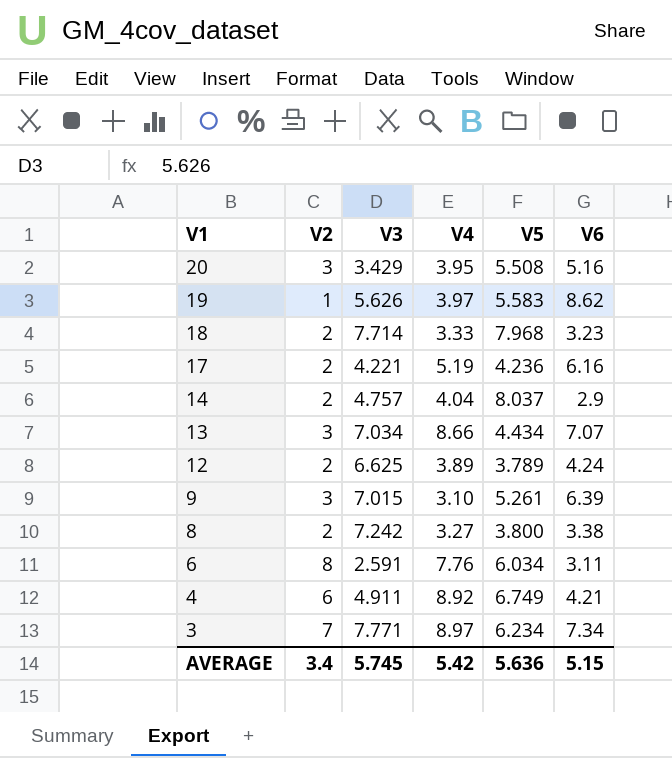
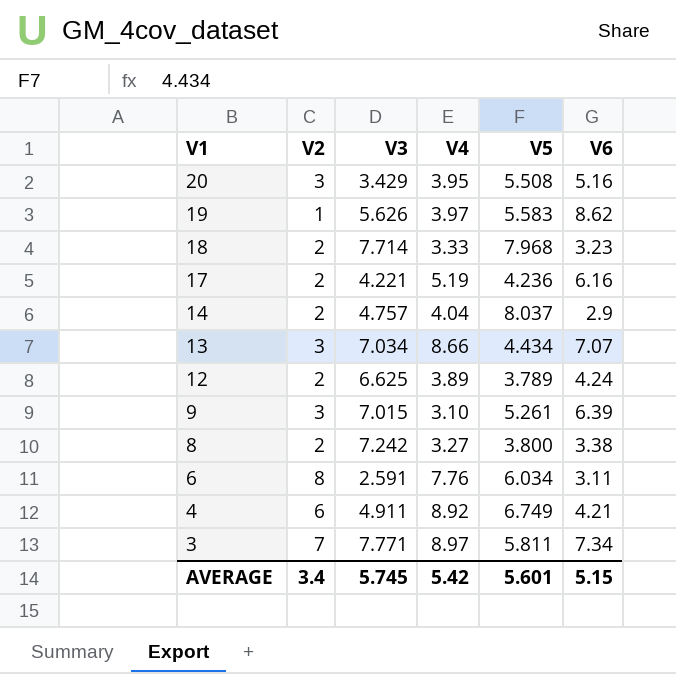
3 | V5: 6.234 -> 5.811
AVERAGE | V5: 5.636 -> 5.601

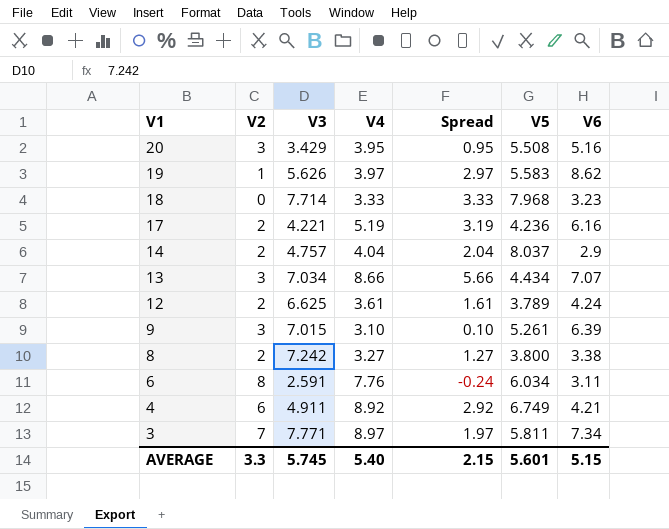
column Spread | formula: none -> [V4] - [V2]
18 | V2: 2 -> 0
12 | V4: 3.89 -> 3.61
AVERAGE | V2: 3.4 -> 3.3
AVERAGE | V4: 5.42 -> 5.40

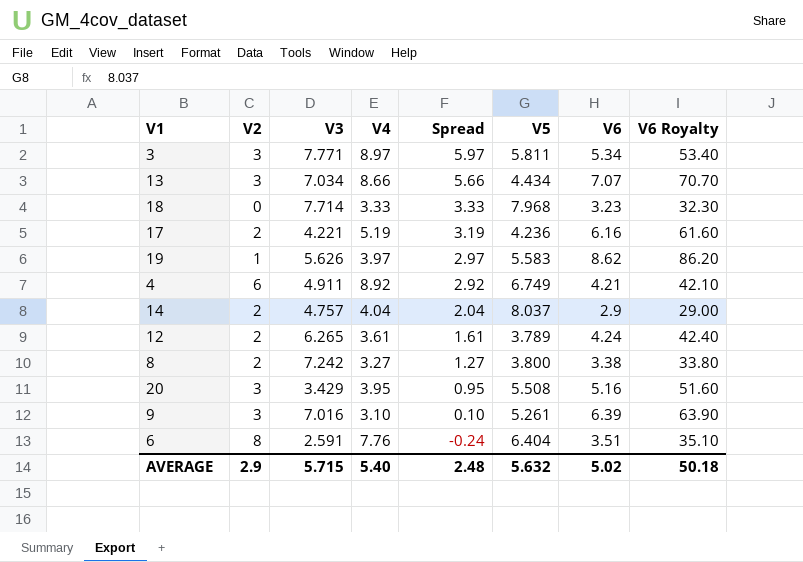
row order: V1 descending -> Spread descending
column V6 Royalty | formula: none -> [V6] * 10
3 | V2: 7 -> 3
3 | Spread: 1.97 -> 5.97
3 | V6: 7.34 -> 5.34
12 | V3: 6.625 -> 6.265
9 | V3: 7.015 -> 7.016
6 | V5: 6.034 -> 6.404
6 | V6: 3.11 -> 3.51
AVERAGE | V2: 3.3 -> 2.9
AVERAGE | V3: 5.745 -> 5.715
AVERAGE | Spread: 2.15 -> 2.48
AVERAGE | V5: 5.601 -> 5.632
AVERAGE | V6: 5.15 -> 5.02

